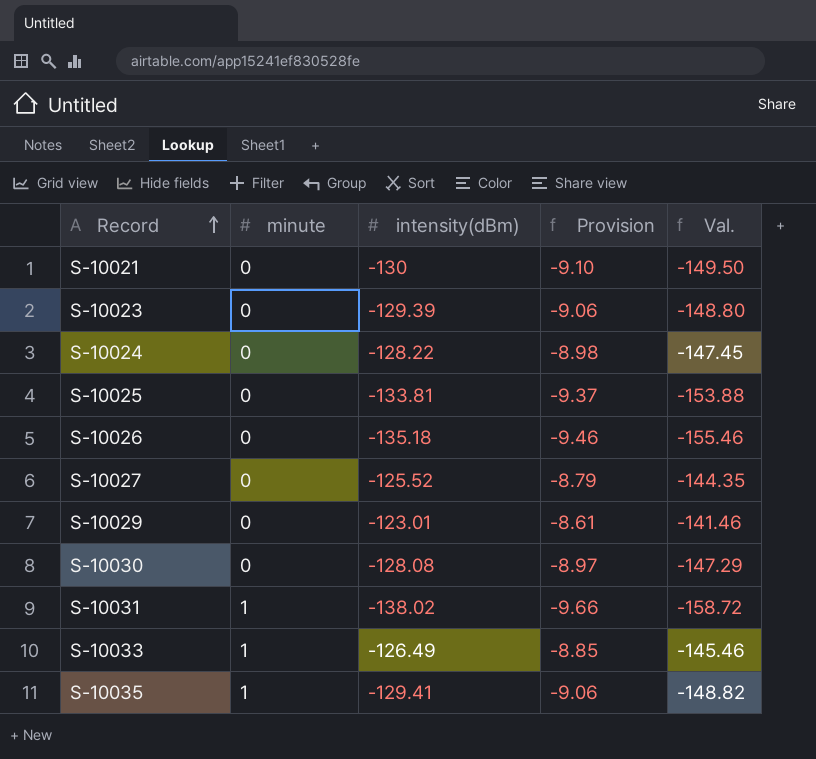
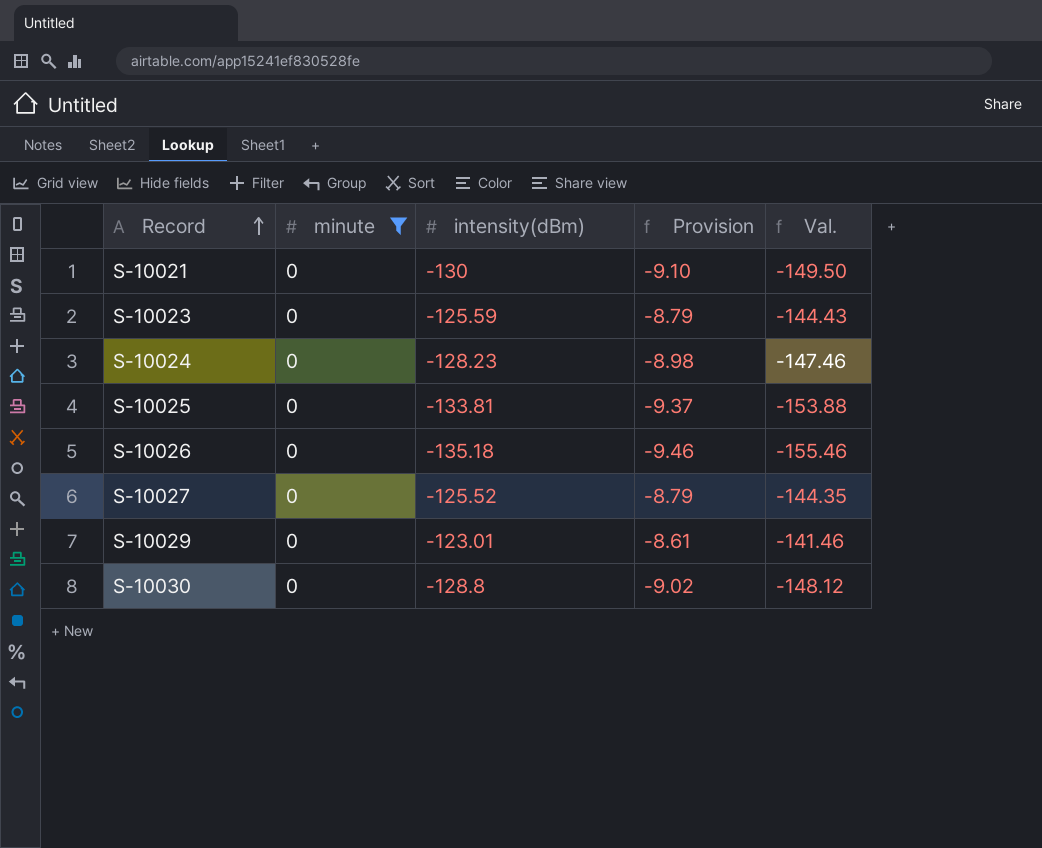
filter: none -> minute = 0
S-10023 | intensity(dBm): -129.39 -> -125.59
S-10023 | Provision: -9.06 -> -8.79
S-10023 | Val.: -148.80 -> -144.43
S-10024 | intensity(dBm): -128.22 -> -128.23
S-10024 | Val.: -147.45 -> -147.46
S-10030 | intensity(dBm): -128.08 -> -128.8
S-10030 | Provision: -8.97 -> -9.02
S-10030 | Val.: -147.29 -> -148.12

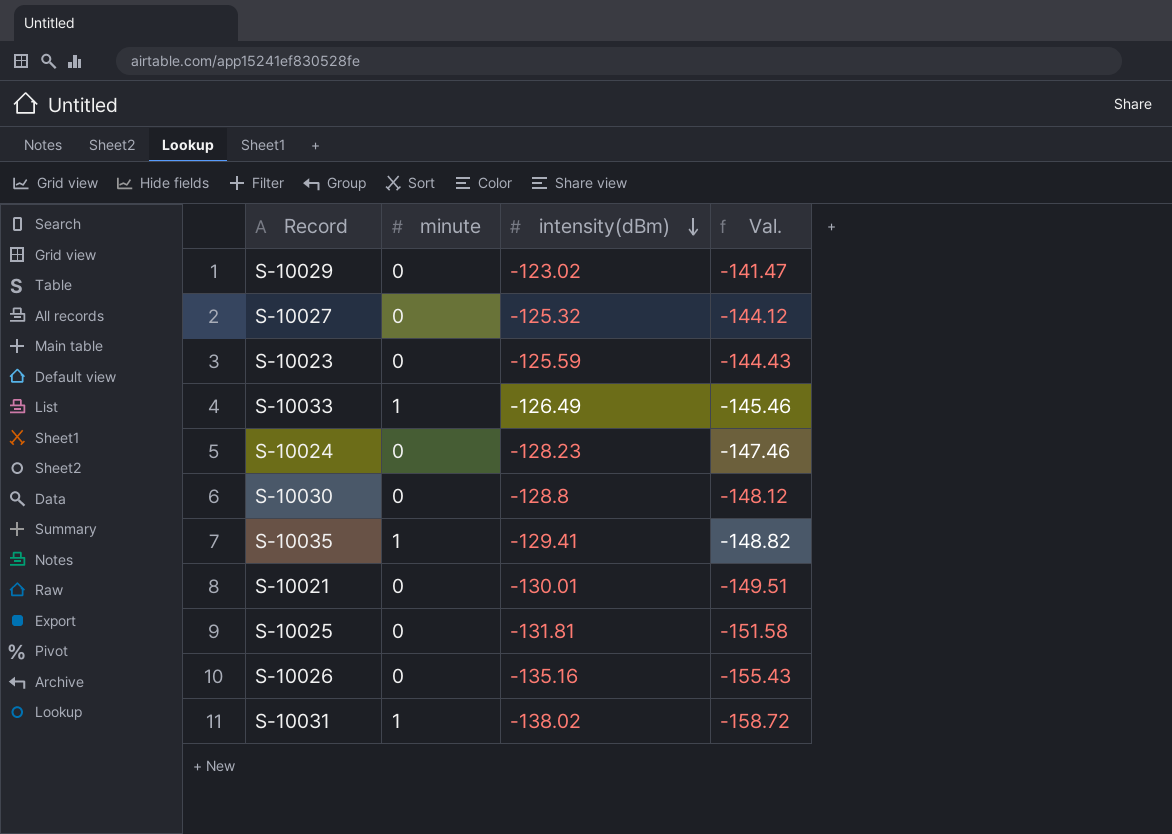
filter: minute = 0 -> none
row order: Record ascending -> intensity(dBm) descending
column Provision | formula: [intensity(dBm)] * 0.07 -> none
S-10029 | intensity(dBm): -123.01 -> -123.02
S-10029 | Val.: -141.46 -> -141.47
S-10027 | intensity(dBm): -125.52 -> -125.32
S-10027 | Val.: -144.35 -> -144.12
S-10021 | intensity(dBm): -130 -> -130.01
S-10021 | Val.: -149.50 -> -149.51
S-10025 | intensity(dBm): -133.81 -> -131.81
S-10025 | Val.: -153.88 -> -151.58
S-10026 | intensity(dBm): -135.18 -> -135.16
S-10026 | Val.: -155.46 -> -155.43

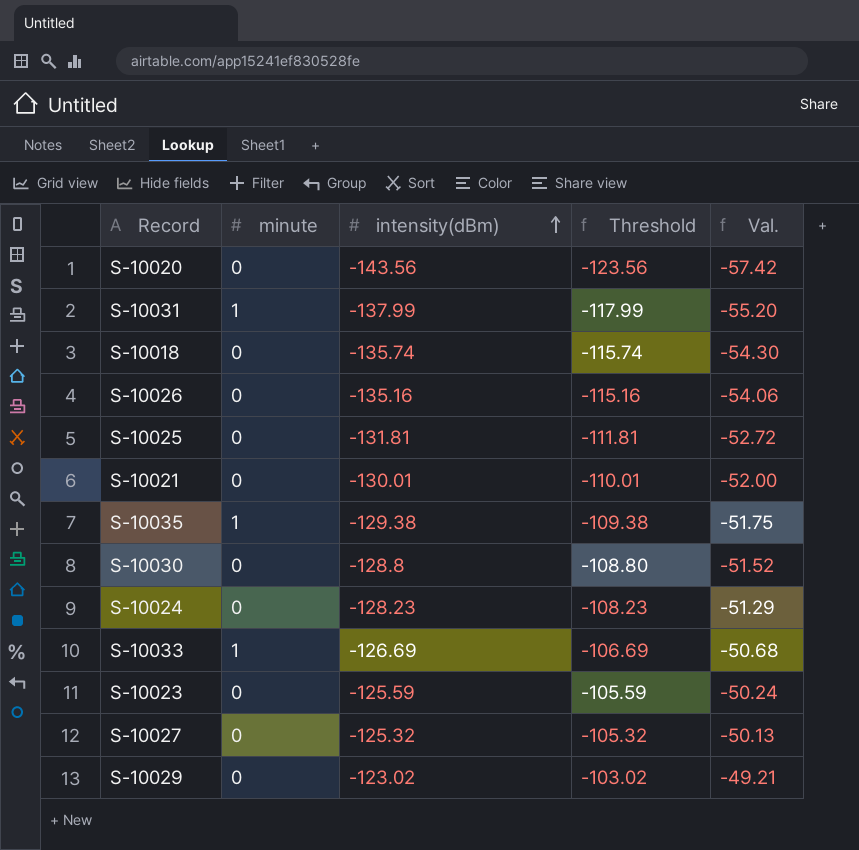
row order: intensity(dBm) descending -> intensity(dBm) ascending
column Threshold | formula: none -> [intensity(dBm)] + 20
column Val. | formula: [intensity(dBm)] * 1.15 -> [intensity(dBm)] * 0.4
row S-10020: none -> 0 | -143.56 | -123.56 | -57.42
S-10031 | intensity(dBm): -138.02 -> -137.99
row S-10018: none -> 0 | -135.74 | -115.74 | -54.30
S-10035 | intensity(dBm): -129.41 -> -129.38
S-10033 | intensity(dBm): -126.49 -> -126.69

